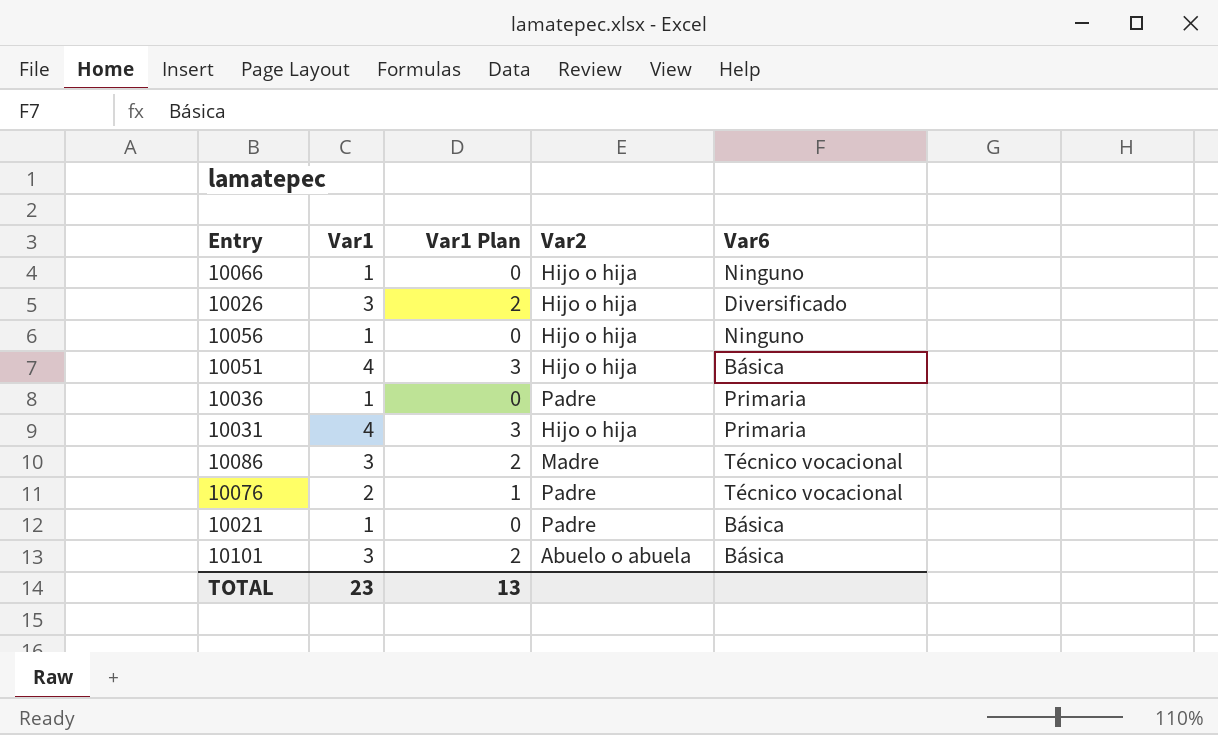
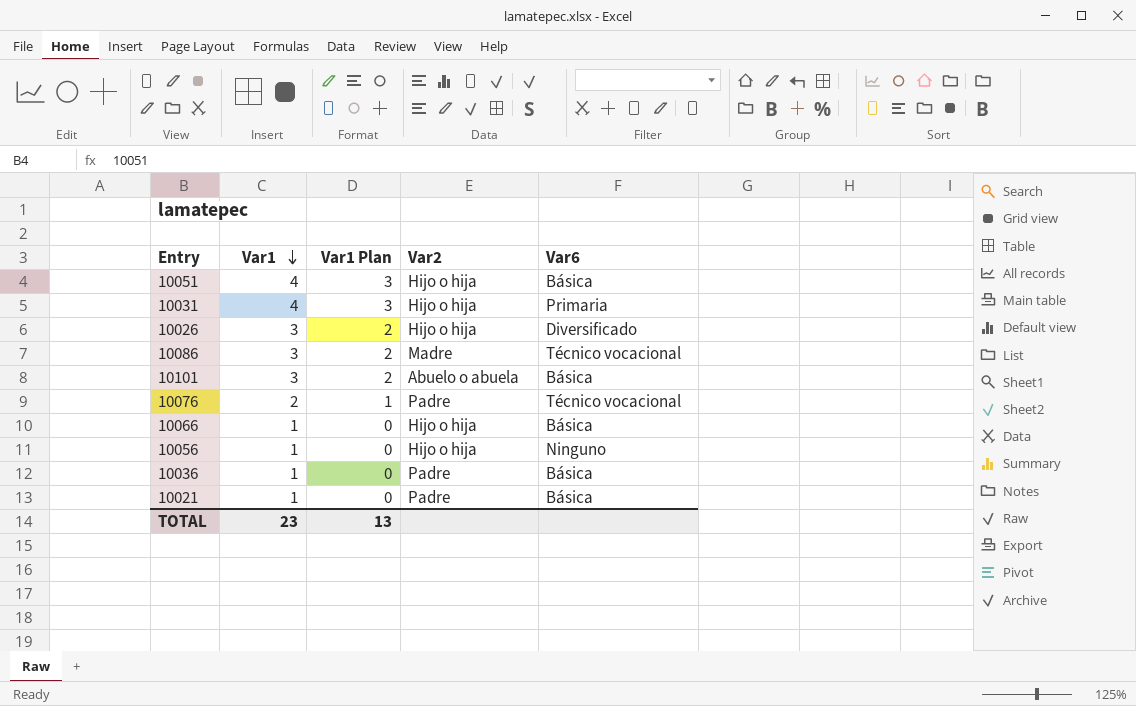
row order: none -> Var1 descending
10066 | Var6: Ninguno -> Básica
10036 | Var6: Primaria -> Básica

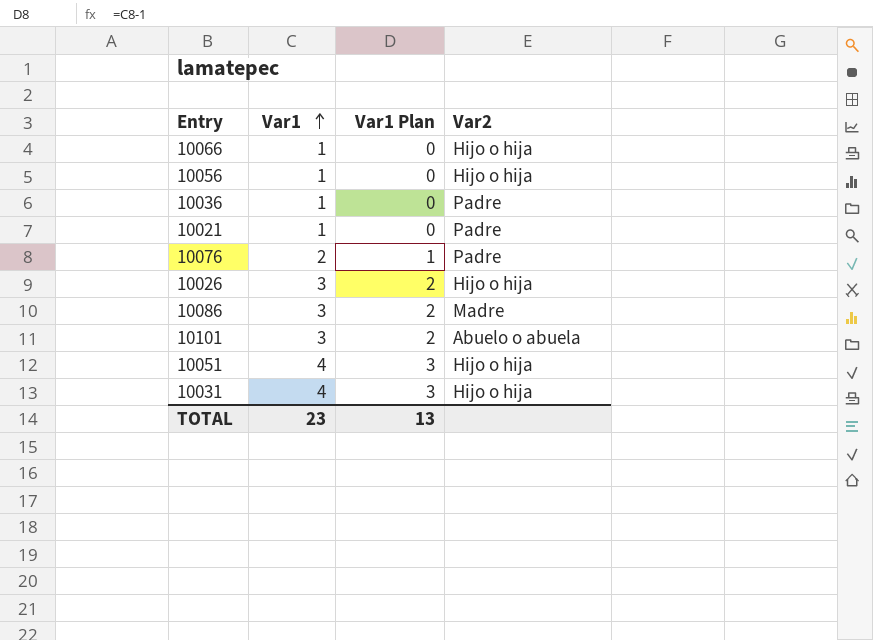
row order: Var1 descending -> Var1 ascending
column Var6 | position: 5 -> none

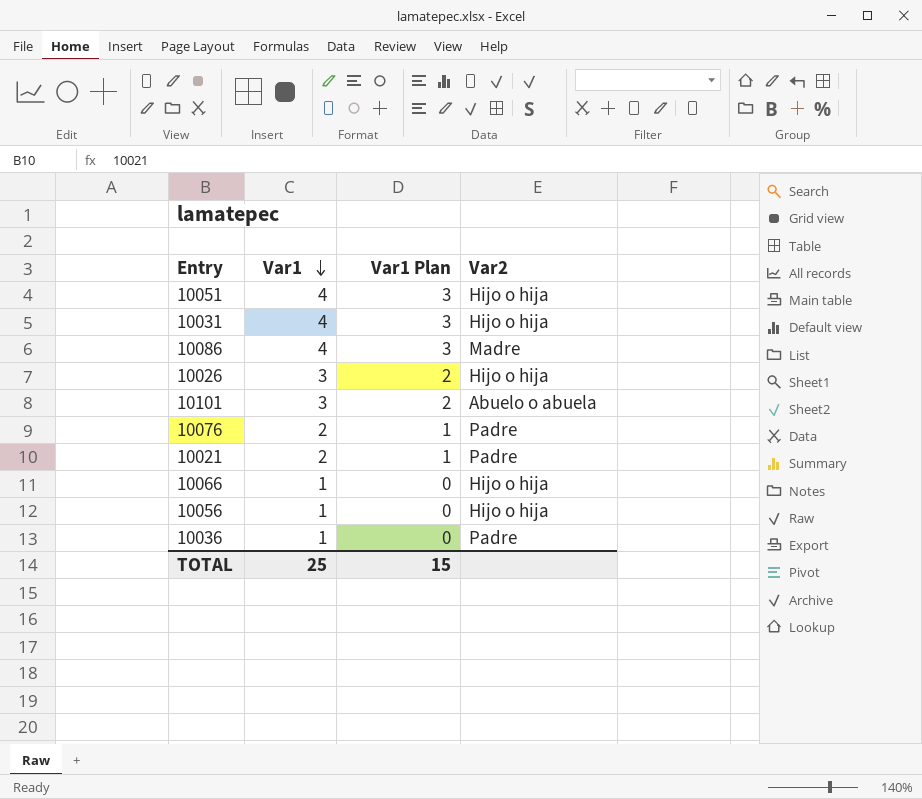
row order: Var1 ascending -> Var1 descending
10086 | Var1: 3 -> 4
10086 | Var1 Plan: 2 -> 3
10021 | Var1: 1 -> 2
10021 | Var1 Plan: 0 -> 1
TOTAL | Var1: 23 -> 25
TOTAL | Var1 Plan: 13 -> 15

